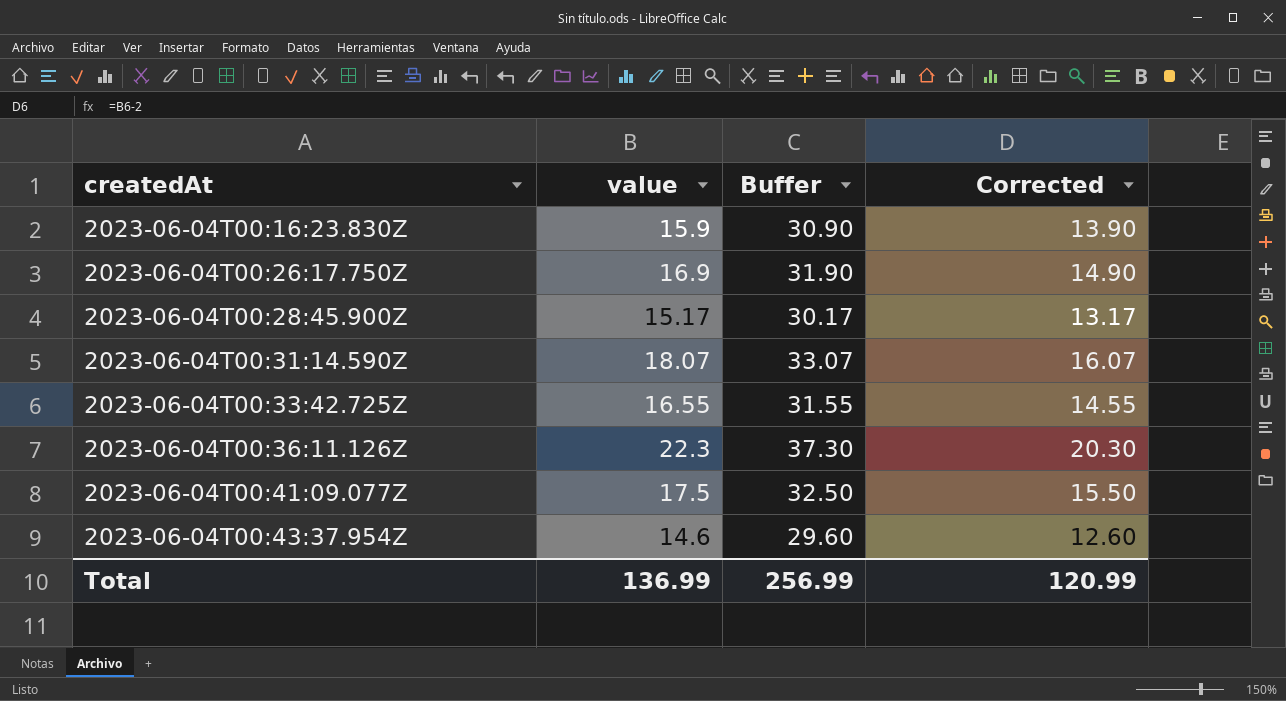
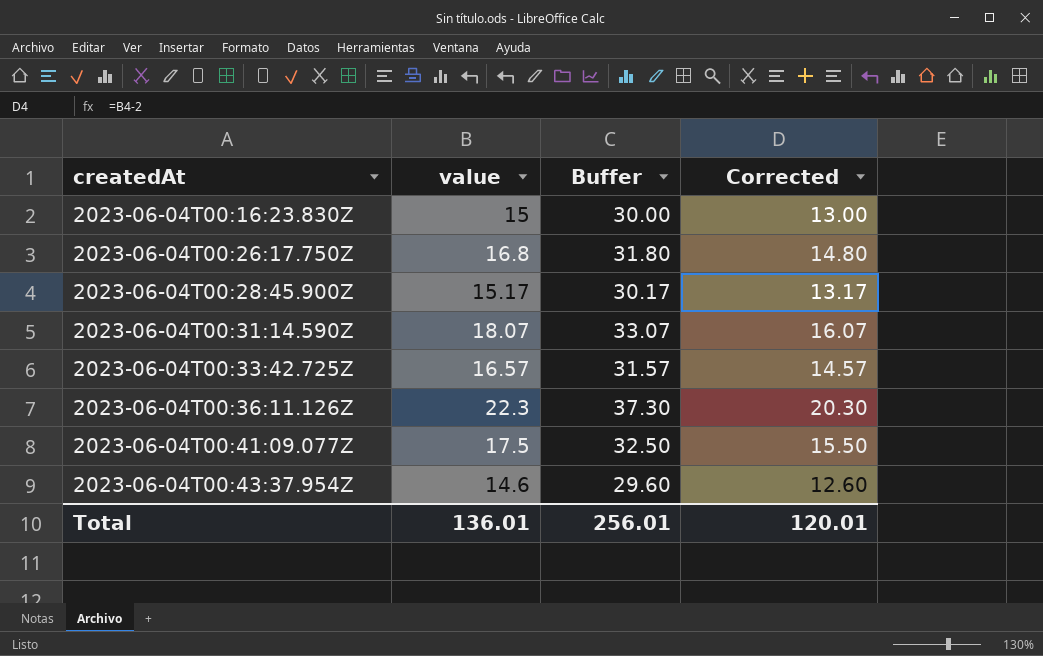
2023-06-04T00:16:23.830Z | value: 15.9 -> 15
2023-06-04T00:16:23.830Z | Buffer: 30.90 -> 30.00
2023-06-04T00:16:23.830Z | Corrected: 13.90 -> 13.00
2023-06-04T00:26:17.750Z | value: 16.9 -> 16.8
2023-06-04T00:26:17.750Z | Buffer: 31.90 -> 31.80
2023-06-04T00:26:17.750Z | Corrected: 14.90 -> 14.80
2023-06-04T00:33:42.725Z | value: 16.55 -> 16.57
2023-06-04T00:33:42.725Z | Buffer: 31.55 -> 31.57
2023-06-04T00:33:42.725Z | Corrected: 14.55 -> 14.57
Total | value: 136.99 -> 136.01
Total | Buffer: 256.99 -> 256.01
Total | Corrected: 120.99 -> 120.01

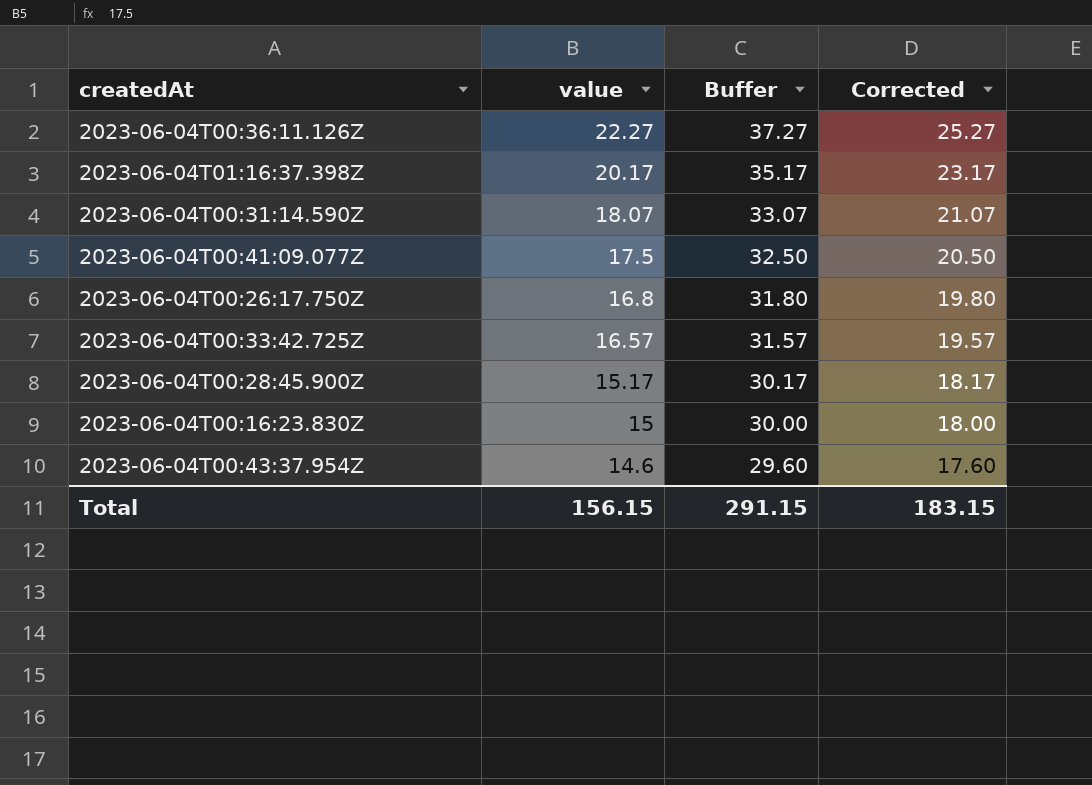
row order: createdAt ascending -> value descending
column Corrected | formula: [value] - 2 -> [value] + 3
2023-06-04T00:36:11.126Z | value: 22.3 -> 22.27
2023-06-04T00:36:11.126Z | Buffer: 37.30 -> 37.27
row 2023-06-04T01:16:37.398Z: none -> 20.17 | 35.17 | 23.17
Total | value: 136.01 -> 156.15
Total | Buffer: 256.01 -> 291.15
Total | Corrected: 120.01 -> 183.15

